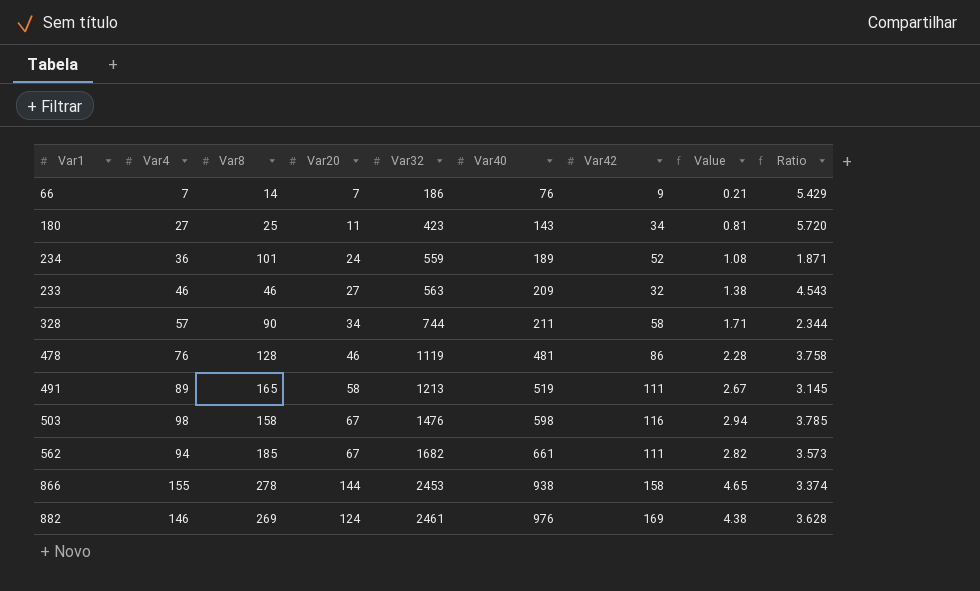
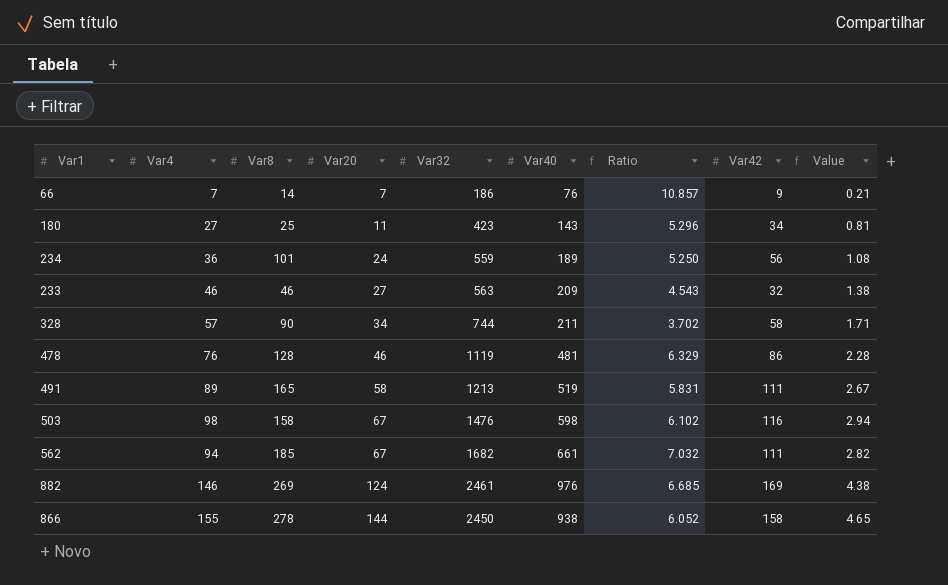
row order: Var32 ascending -> Var20 ascending
column Ratio | formula: [Var40] / [Var8] -> [Var40] / [Var4]
column Ratio | position: 9 -> 7
234 | Var42: 52 -> 56
866 | Var32: 2453 -> 2450

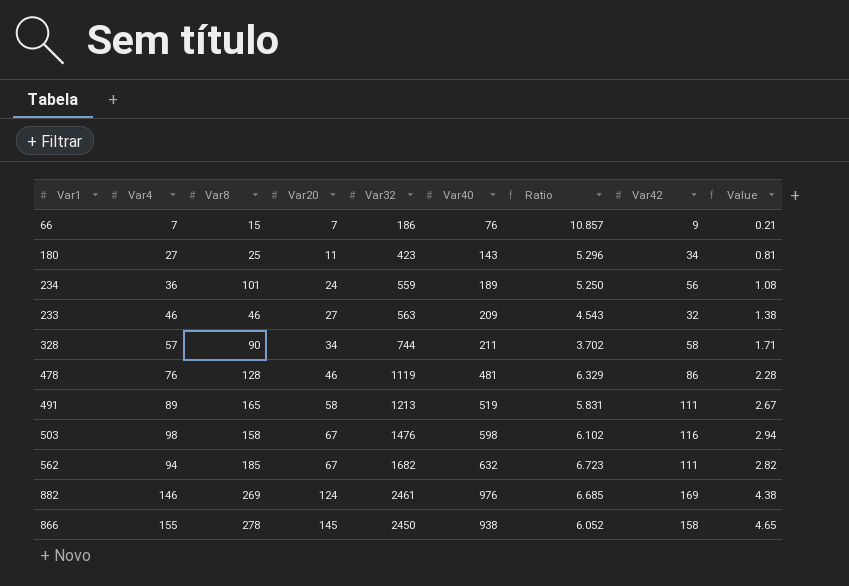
66 | Var8: 14 -> 15
562 | Var40: 661 -> 632
562 | Ratio: 7.032 -> 6.723
866 | Var20: 144 -> 145

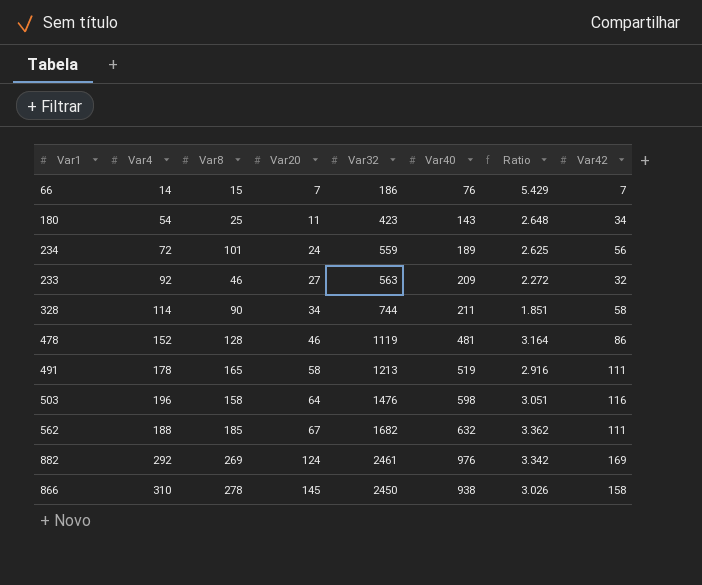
column Value | formula: [Var4] * 0.03 -> none
66 | Var4: 7 -> 14
66 | Ratio: 10.857 -> 5.429
66 | Var42: 9 -> 7
180 | Var4: 27 -> 54
180 | Ratio: 5.296 -> 2.648
234 | Var4: 36 -> 72
234 | Ratio: 5.250 -> 2.625
233 | Var4: 46 -> 92
233 | Ratio: 4.543 -> 2.272
328 | Var4: 57 -> 114
328 | Ratio: 3.702 -> 1.851
478 | Var4: 76 -> 152
478 | Ratio: 6.329 -> 3.164
491 | Var4: 89 -> 178
491 | Ratio: 5.831 -> 2.916
503 | Var4: 98 -> 196
503 | Var20: 67 -> 64
503 | Ratio: 6.102 -> 3.051
562 | Var4: 94 -> 188
562 | Ratio: 6.723 -> 3.362
882 | Var4: 146 -> 292
882 | Ratio: 6.685 -> 3.342
866 | Var4: 155 -> 310
866 | Ratio: 6.052 -> 3.026

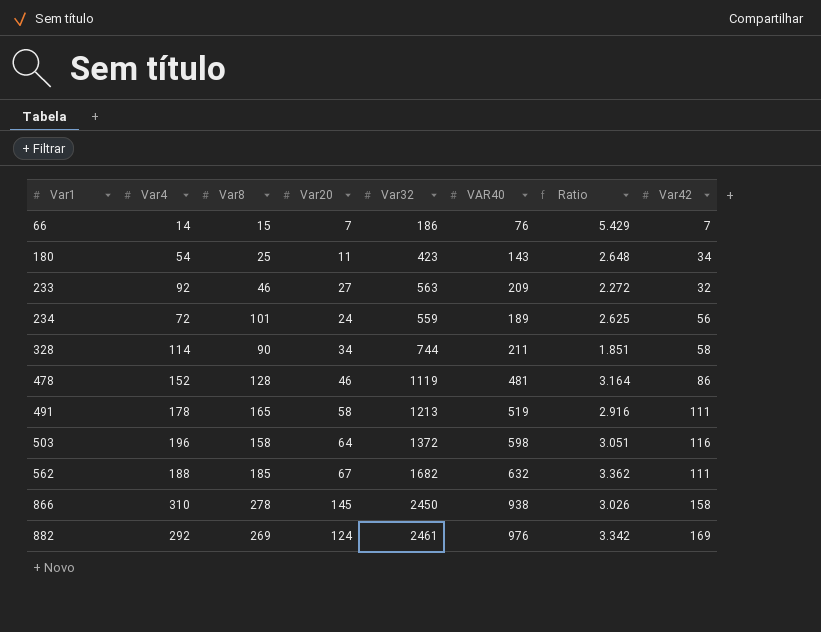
row order: Var20 ascending -> Var1 ascending
column name: Var40 -> VAR40
503 | Var32: 1476 -> 1372

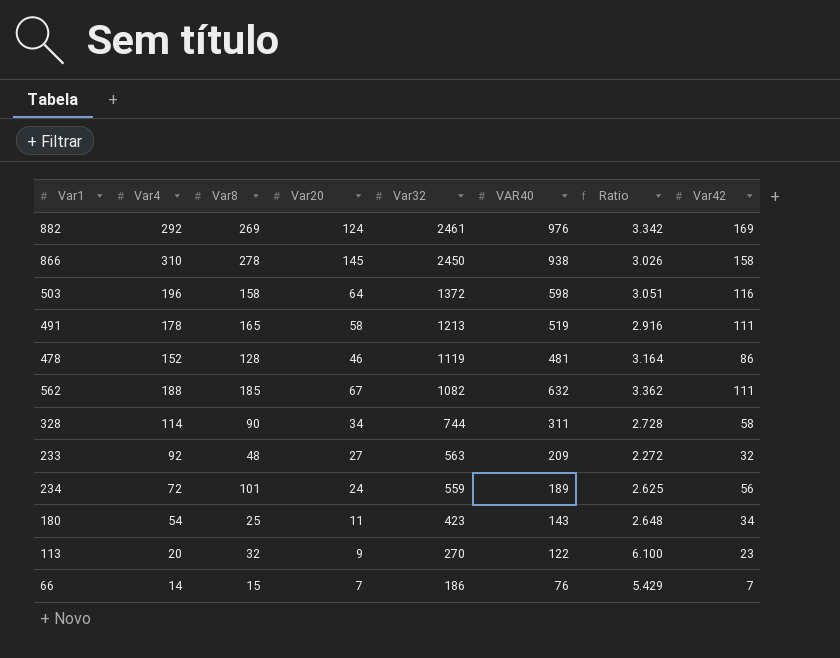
row order: Var1 ascending -> Var32 descending
562 | Var32: 1682 -> 1082
328 | VAR40: 211 -> 311
328 | Ratio: 1.851 -> 2.728
233 | Var8: 46 -> 48
row 113: none -> 20 | 32 | 9 | 270 | 122 | 6.100 | 23

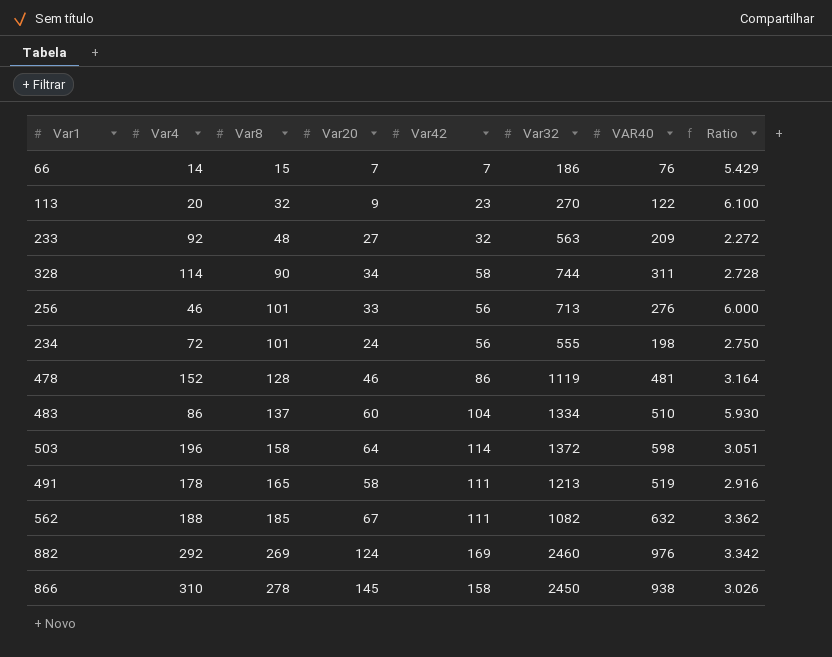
row order: Var32 descending -> Var8 ascending
column Var42 | position: 8 -> 5
row 180: 54 | 25 | 11 | 423 | 143 | 2.648 | 34 -> none
row 256: none -> 46 | 101 | 33 | 56 | 713 | 276 | 6.000
234 | Var32: 559 -> 555
234 | VAR40: 189 -> 198
234 | Ratio: 2.625 -> 2.750
row 483: none -> 86 | 137 | 60 | 104 | 1334 | 510 | 5.930
503 | Var42: 116 -> 114
882 | Var32: 2461 -> 2460

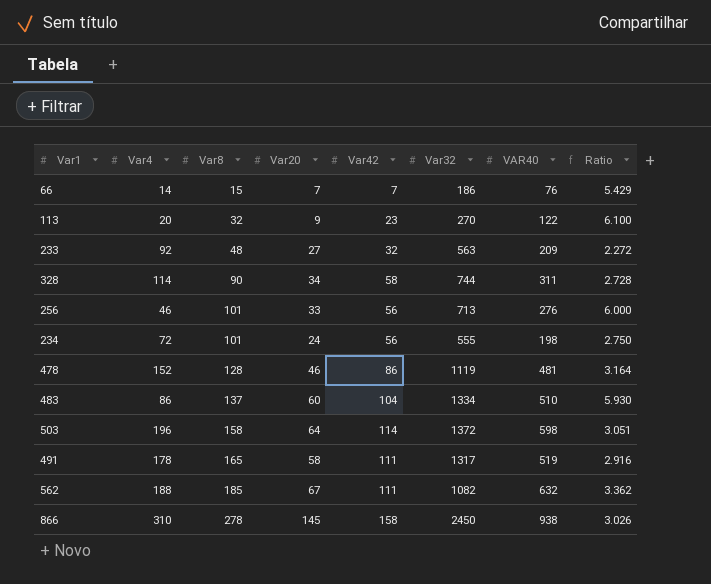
row 882: 292 | 269 | 124 | 169 | 2460 | 976 | 3.342 -> none
491 | Var32: 1213 -> 1317

